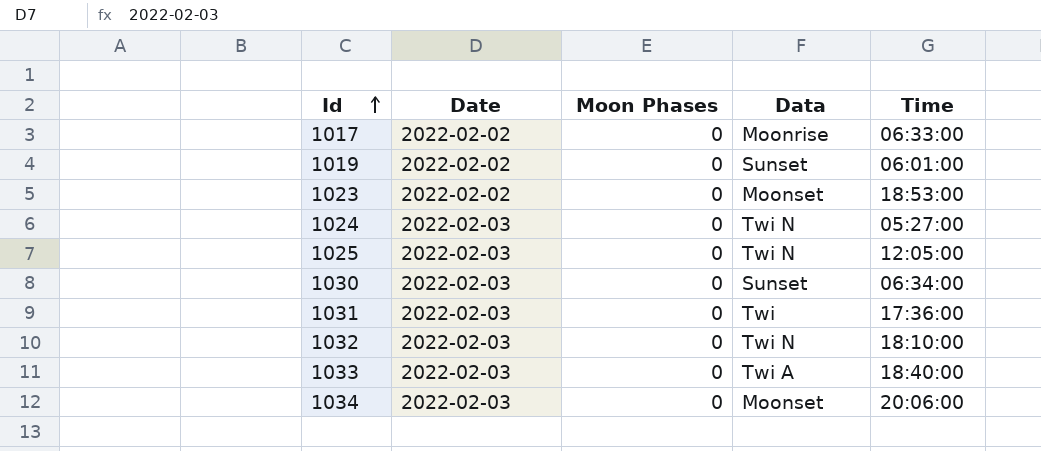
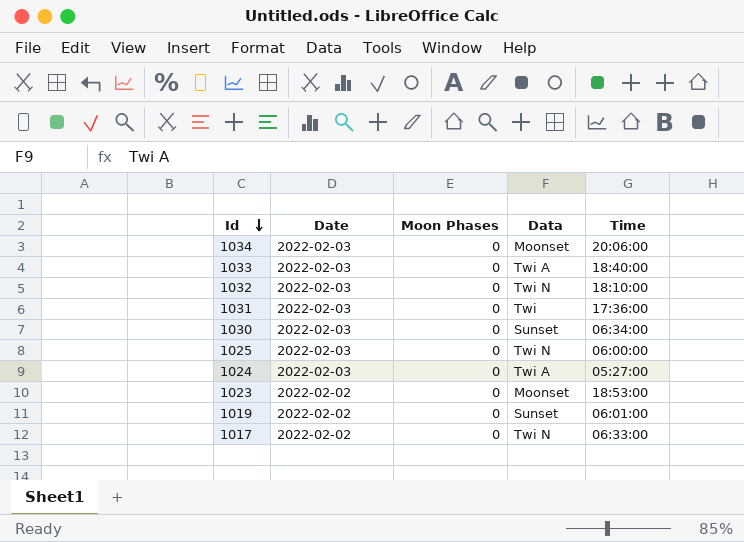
row order: Id ascending -> Id descending
1025 | Time: 12:05:00 -> 06:00:00
1024 | Data: Twi N -> Twi A
1017 | Data: Moonrise -> Twi N

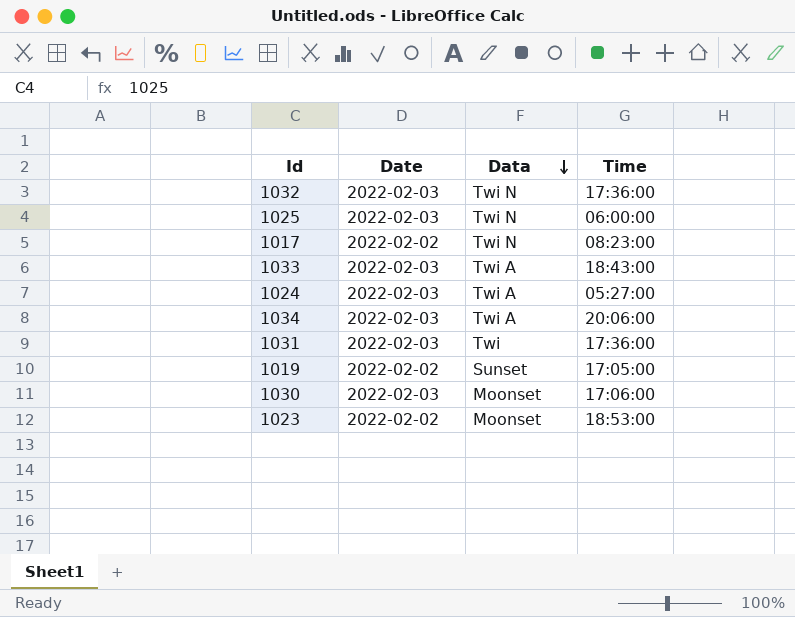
row order: Id descending -> Data descending
column Moon Phases | position: 3 -> none
1032 | Time: 18:10:00 -> 17:36:00
1017 | Time: 06:33:00 -> 08:23:00
1033 | Time: 18:40:00 -> 18:43:00
1034 | Data: Moonset -> Twi A
1019 | Time: 06:01:00 -> 17:05:00
1030 | Data: Sunset -> Moonset
1030 | Time: 06:34:00 -> 17:06:00

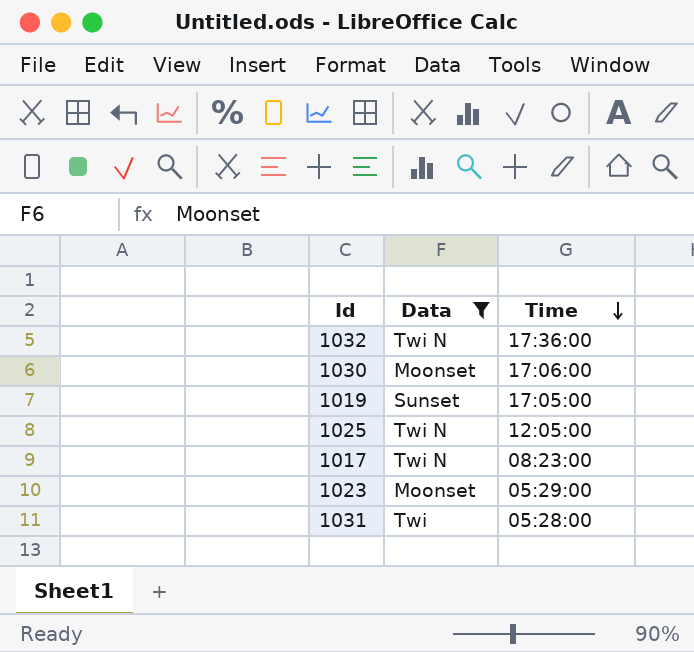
filter: none -> Data != Twi A
row order: Data descending -> Time descending
column Date | position: 2 -> none
1025 | Time: 06:00:00 -> 12:05:00
1023 | Time: 18:53:00 -> 05:29:00
1031 | Time: 17:36:00 -> 05:28:00

